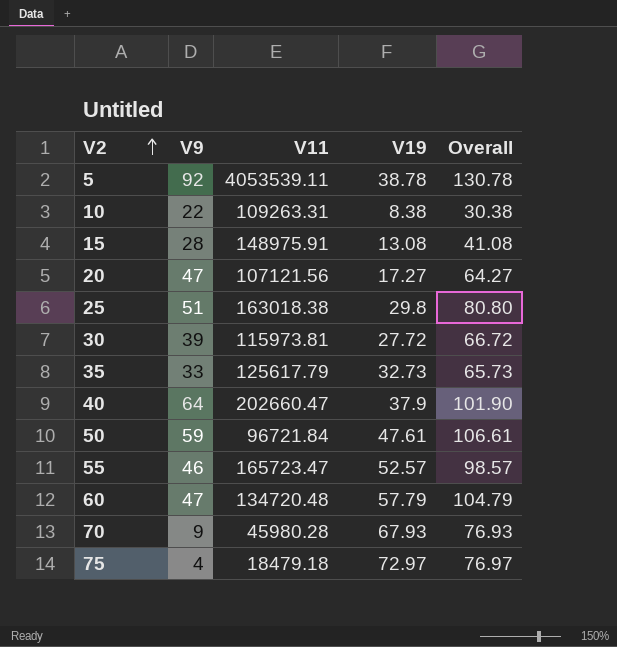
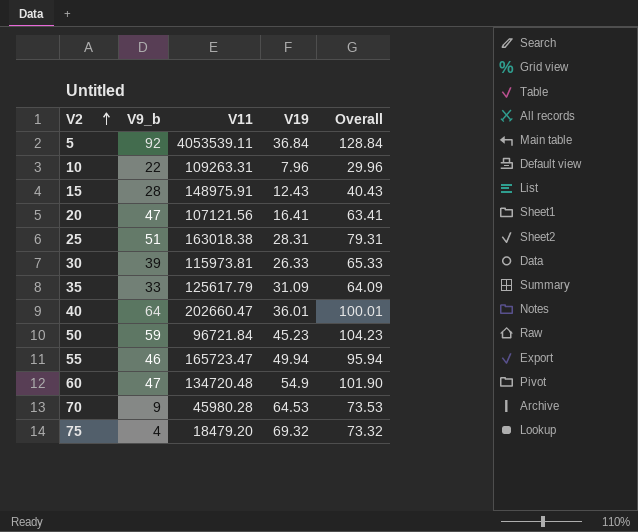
column name: V9 -> V9_b
5 | V19: 38.78 -> 36.84
5 | Overall: 130.78 -> 128.84
10 | V19: 8.38 -> 7.96
10 | Overall: 30.38 -> 29.96
15 | V19: 13.08 -> 12.43
15 | Overall: 41.08 -> 40.43
20 | V19: 17.27 -> 16.41
20 | Overall: 64.27 -> 63.41
25 | V19: 29.8 -> 28.31
25 | Overall: 80.80 -> 79.31
30 | V19: 27.72 -> 26.33
30 | Overall: 66.72 -> 65.33
35 | V19: 32.73 -> 31.09
35 | Overall: 65.73 -> 64.09
40 | V19: 37.9 -> 36.01
40 | Overall: 101.90 -> 100.01
50 | V19: 47.61 -> 45.23
50 | Overall: 106.61 -> 104.23
55 | V19: 52.57 -> 49.94
55 | Overall: 98.57 -> 95.94
60 | V19: 57.79 -> 54.9
60 | Overall: 104.79 -> 101.90
70 | V19: 67.93 -> 64.53
70 | Overall: 76.93 -> 73.53
75 | V11: 18479.18 -> 18479.20
75 | V19: 72.97 -> 69.32
75 | Overall: 76.97 -> 73.32

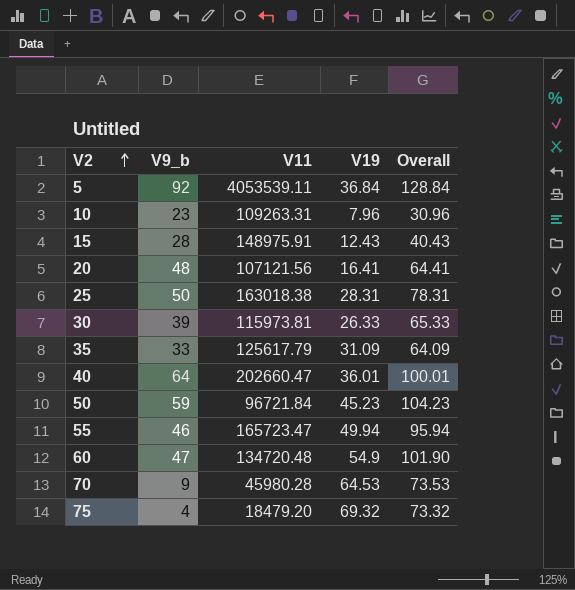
10 | V9_b: 22 -> 23
10 | Overall: 29.96 -> 30.96
20 | V9_b: 47 -> 48
20 | Overall: 63.41 -> 64.41
25 | V9_b: 51 -> 50
25 | Overall: 79.31 -> 78.31

